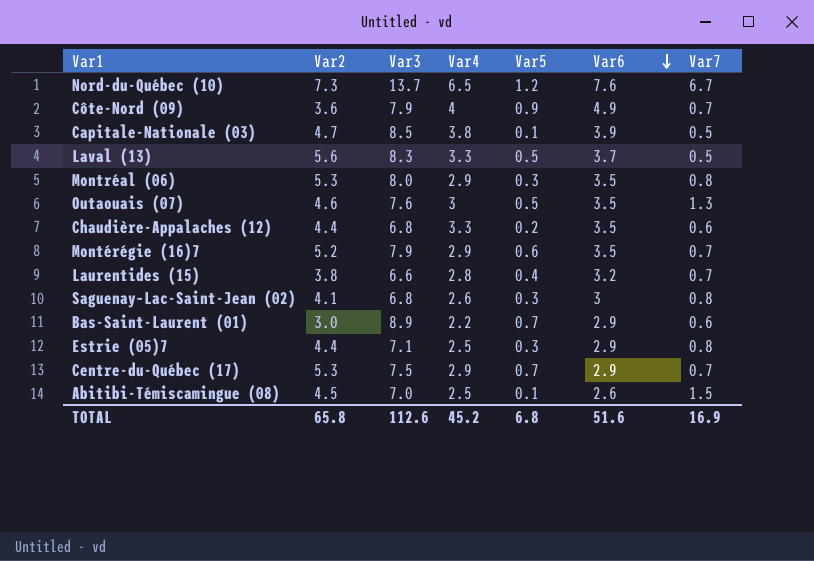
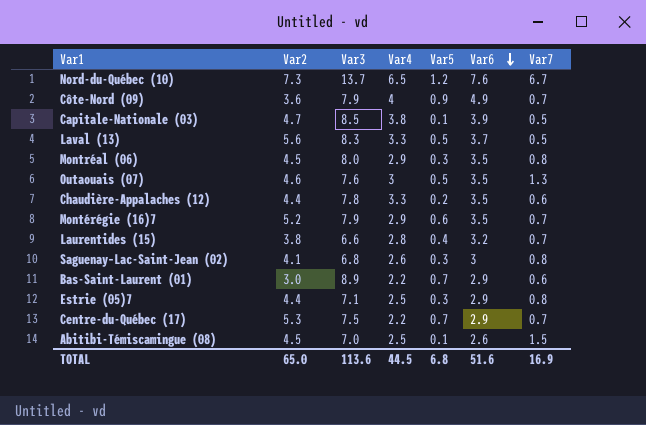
Montréal (06) | Var2: 5.3 -> 4.5
Chaudière-Appalaches (12) | Var3: 6.8 -> 7.8
Centre-du-Québec (17) | Var4: 2.9 -> 2.2
TOTAL | Var2: 65.8 -> 65.0
TOTAL | Var3: 112.6 -> 113.6
TOTAL | Var4: 45.2 -> 44.5

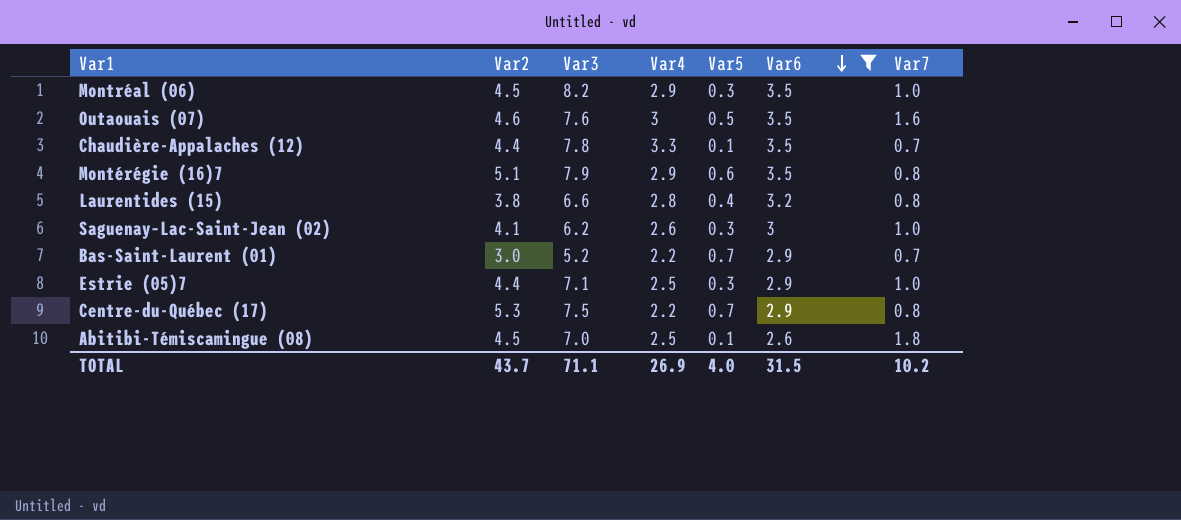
filter: none -> Var6 <= 3.5
Montréal (06) | Var3: 8.0 -> 8.2
Montréal (06) | Var7: 0.8 -> 1.0
Outaouais (07) | Var7: 1.3 -> 1.6
Chaudière-Appalaches (12) | Var5: 0.2 -> 0.1
Chaudière-Appalaches (12) | Var7: 0.6 -> 0.7
Montérégie (16)7 | Var2: 5.2 -> 5.1
Montérégie (16)7 | Var7: 0.7 -> 0.8
Laurentides (15) | Var7: 0.7 -> 0.8
Saguenay–Lac-Saint-Jean (02) | Var3: 6.8 -> 6.2
Saguenay–Lac-Saint-Jean (02) | Var7: 0.8 -> 1.0
Bas-Saint-Laurent (01) | Var3: 8.9 -> 5.2
Bas-Saint-Laurent (01) | Var7: 0.6 -> 0.7
Estrie (05)7 | Var7: 0.8 -> 1.0
Centre-du-Québec (17) | Var7: 0.7 -> 0.8
Abitibi-Témiscamingue (08) | Var7: 1.5 -> 1.8
TOTAL | Var2: 65.0 -> 43.7
TOTAL | Var3: 113.6 -> 71.1
TOTAL | Var4: 44.5 -> 26.9
TOTAL | Var5: 6.8 -> 4.0
TOTAL | Var6: 51.6 -> 31.5
TOTAL | Var7: 16.9 -> 10.2

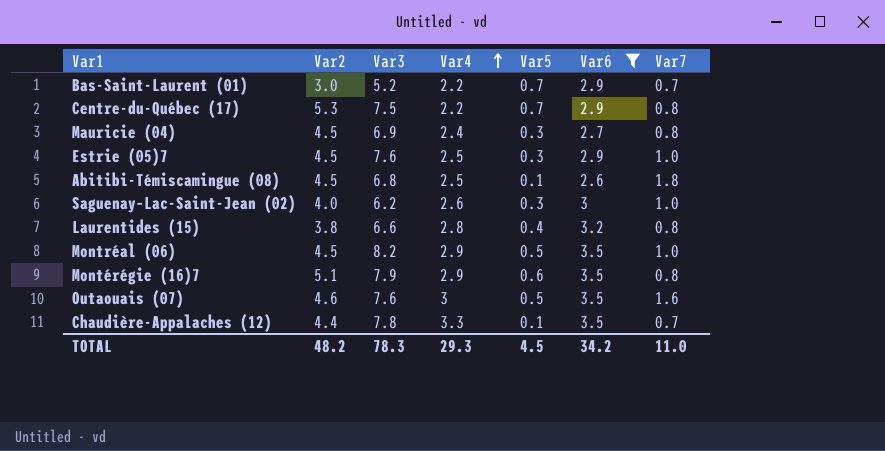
row order: Var6 descending -> Var4 ascending
row Mauricie (04): none -> 4.5 | 6.9 | 2.4 | 0.3 | 2.7 | 0.8
Estrie (05)7 | Var2: 4.4 -> 4.5
Estrie (05)7 | Var3: 7.1 -> 7.6
Abitibi-Témiscamingue (08) | Var3: 7.0 -> 6.8
Saguenay–Lac-Saint-Jean (02) | Var2: 4.1 -> 4.0
Montréal (06) | Var5: 0.3 -> 0.5
TOTAL | Var2: 43.7 -> 48.2
TOTAL | Var3: 71.1 -> 78.3
TOTAL | Var4: 26.9 -> 29.3
TOTAL | Var5: 4.0 -> 4.5
TOTAL | Var6: 31.5 -> 34.2
TOTAL | Var7: 10.2 -> 11.0

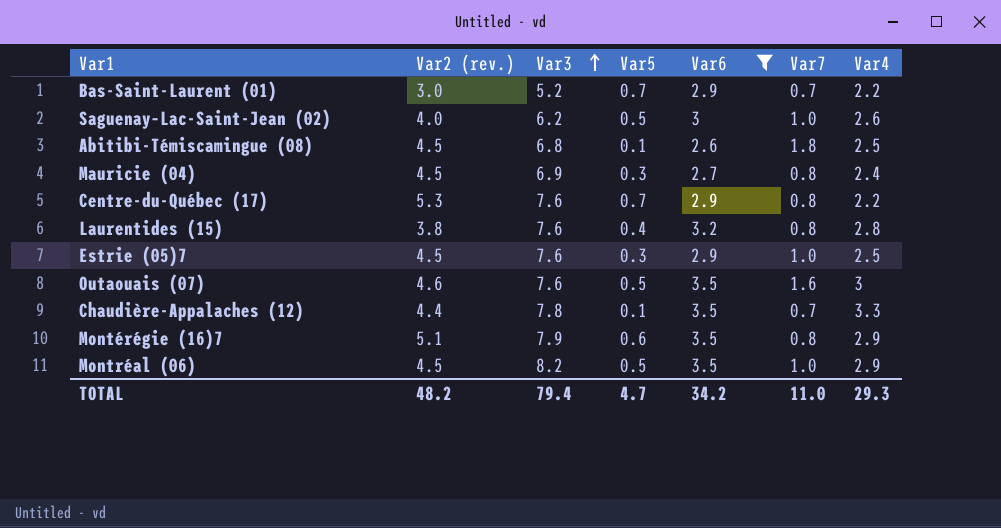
row order: Var4 ascending -> Var3 ascending
column name: Var2 -> Var2 (rev.)
column Var4 | position: 4 -> 7
Saguenay–Lac-Saint-Jean (02) | Var5: 0.3 -> 0.5
Centre-du-Québec (17) | Var3: 7.5 -> 7.6
Laurentides (15) | Var3: 6.6 -> 7.6
TOTAL | Var3: 78.3 -> 79.4
TOTAL | Var5: 4.5 -> 4.7

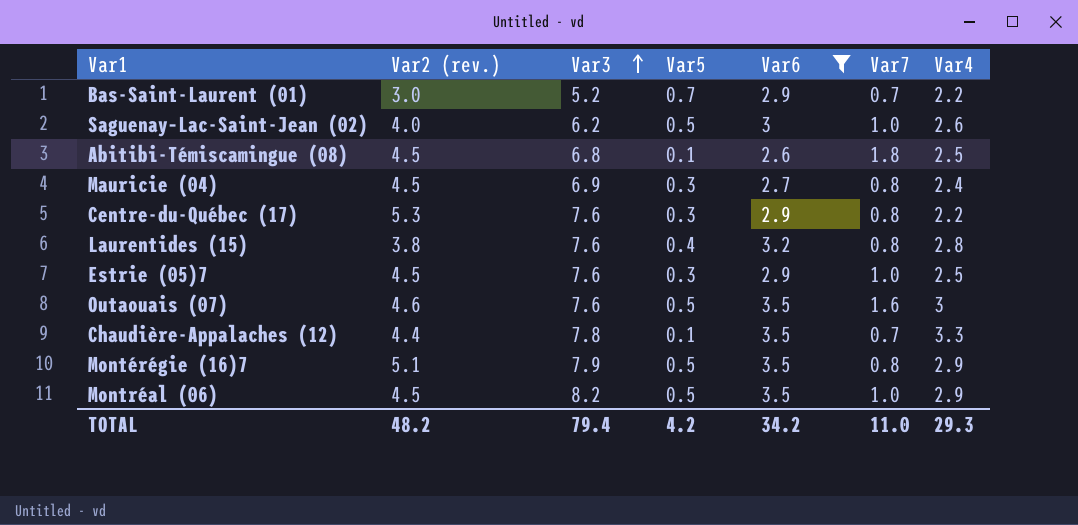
Centre-du-Québec (17) | Var5: 0.7 -> 0.3
Montérégie (16)7 | Var5: 0.6 -> 0.5
TOTAL | Var5: 4.7 -> 4.2

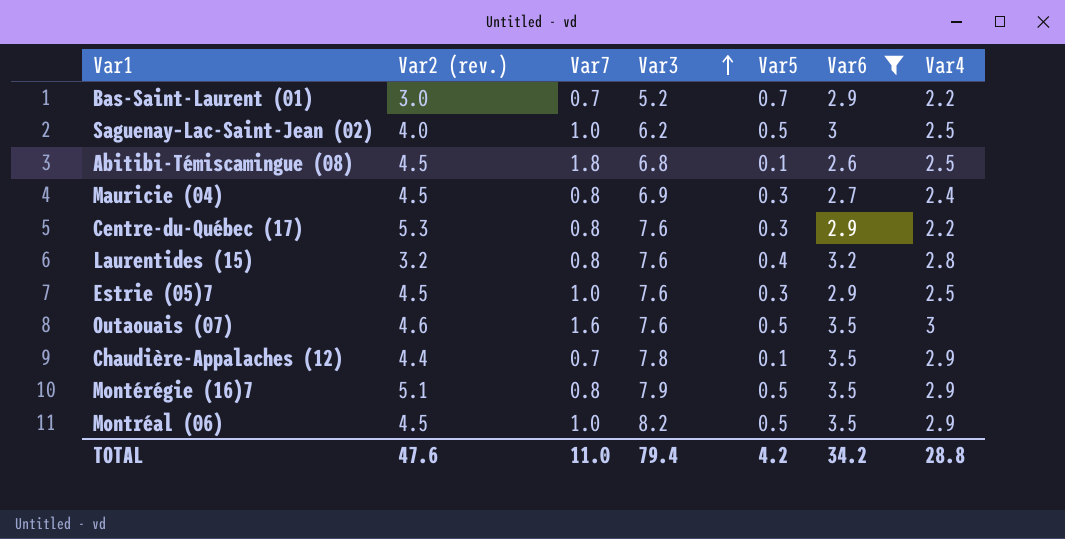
column Var7 | position: 6 -> 3
Saguenay–Lac-Saint-Jean (02) | Var4: 2.6 -> 2.5
Laurentides (15) | Var2 (rev.): 3.8 -> 3.2
Chaudière-Appalaches (12) | Var4: 3.3 -> 2.9
TOTAL | Var2 (rev.): 48.2 -> 47.6
TOTAL | Var4: 29.3 -> 28.8

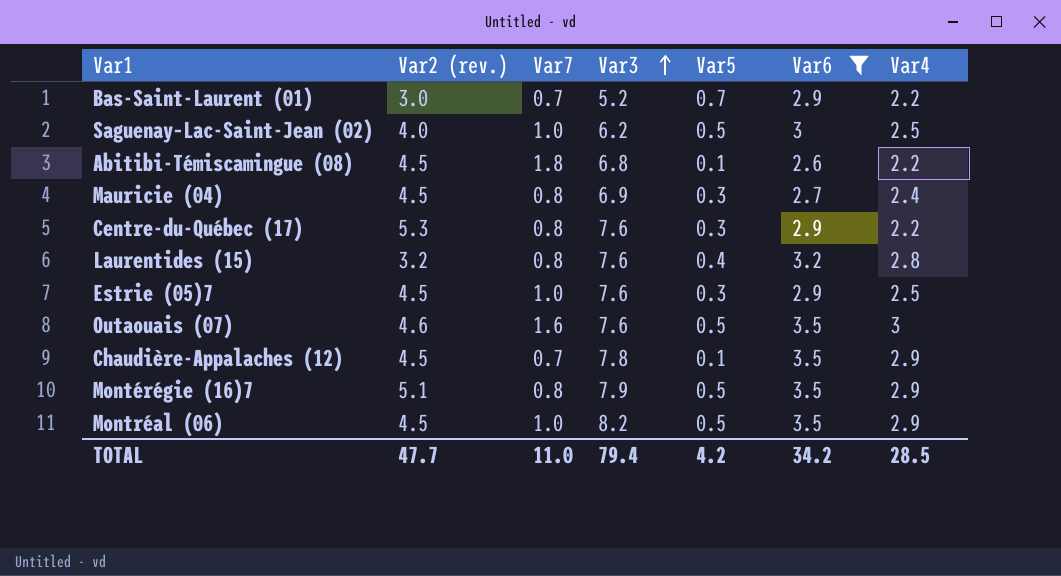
Abitibi-Témiscamingue (08) | Var4: 2.5 -> 2.2
Chaudière-Appalaches (12) | Var2 (rev.): 4.4 -> 4.5
TOTAL | Var2 (rev.): 47.6 -> 47.7
TOTAL | Var4: 28.8 -> 28.5

